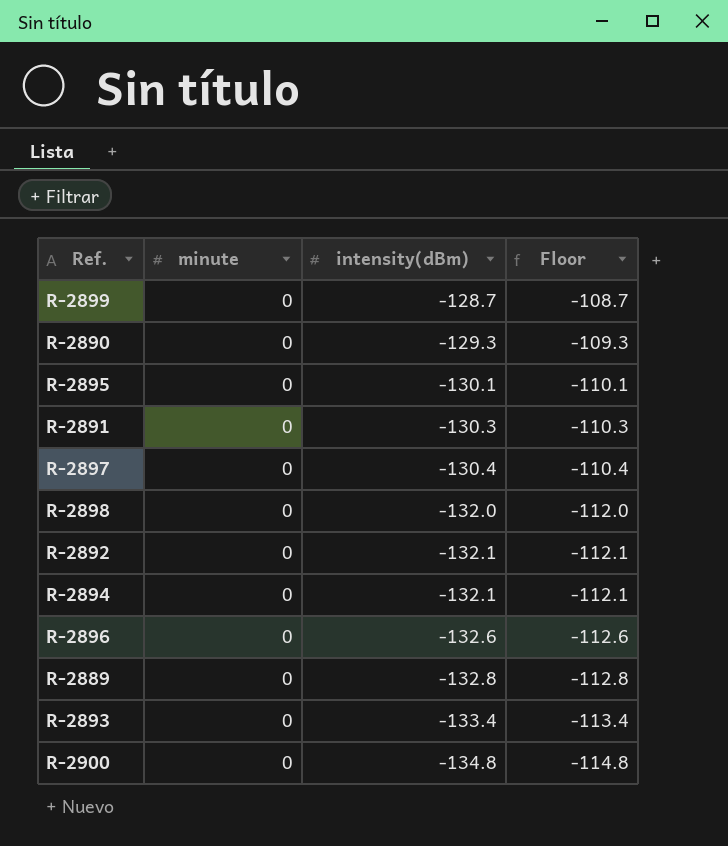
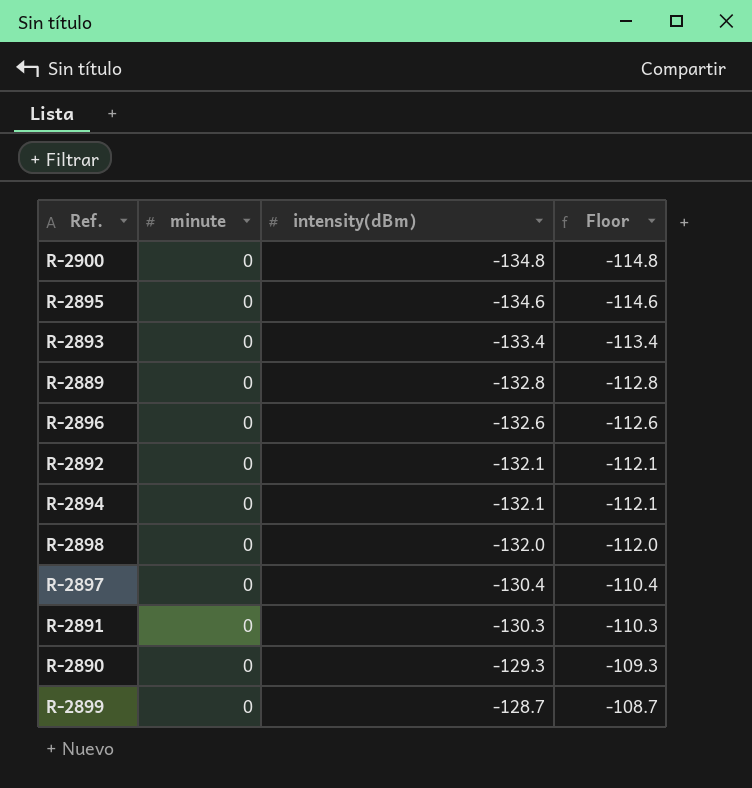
row order: intensity(dBm) descending -> intensity(dBm) ascending
R-2895 | intensity(dBm): -130.1 -> -134.6
R-2895 | Floor: -110.1 -> -114.6

